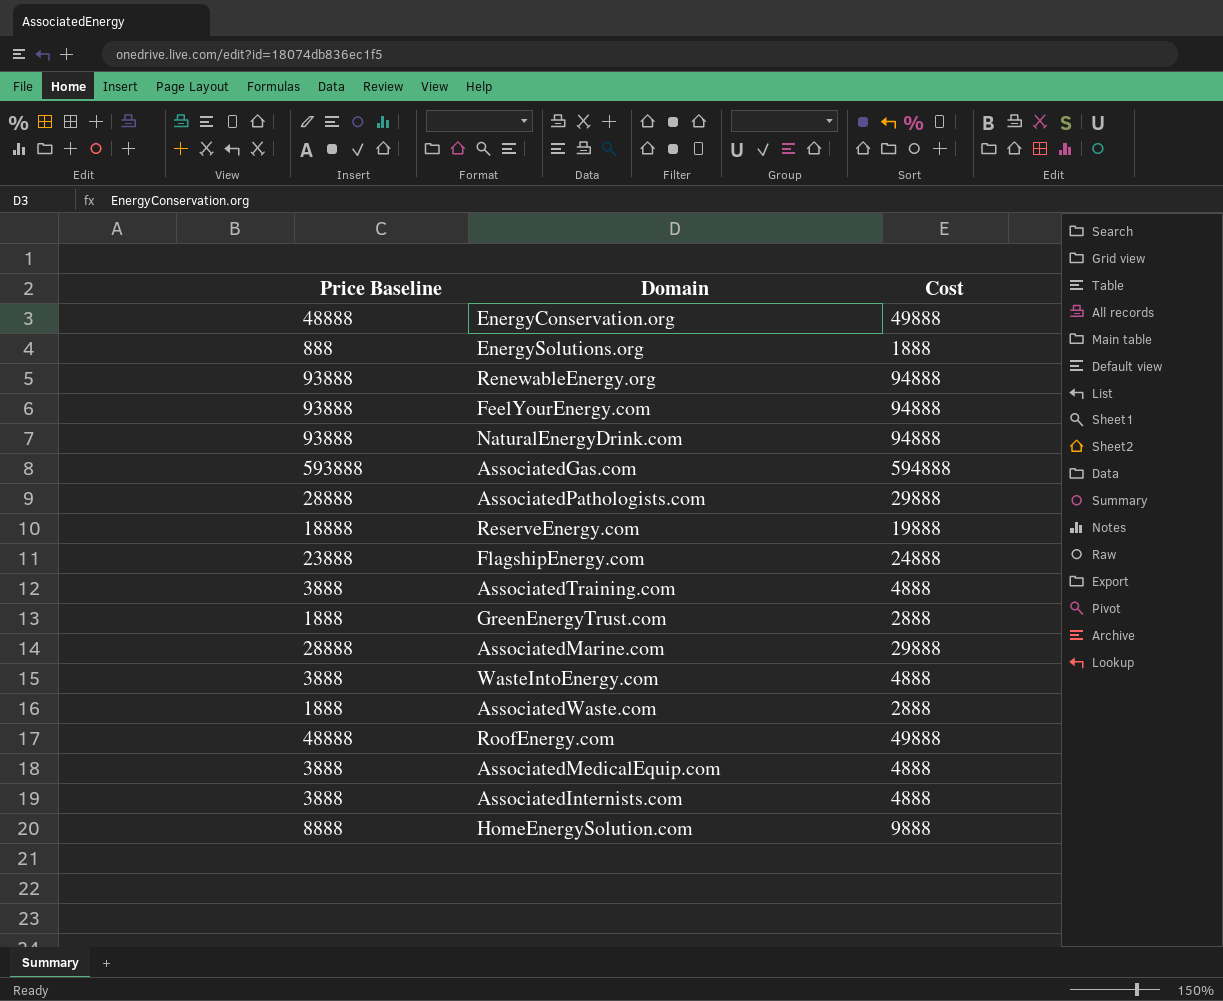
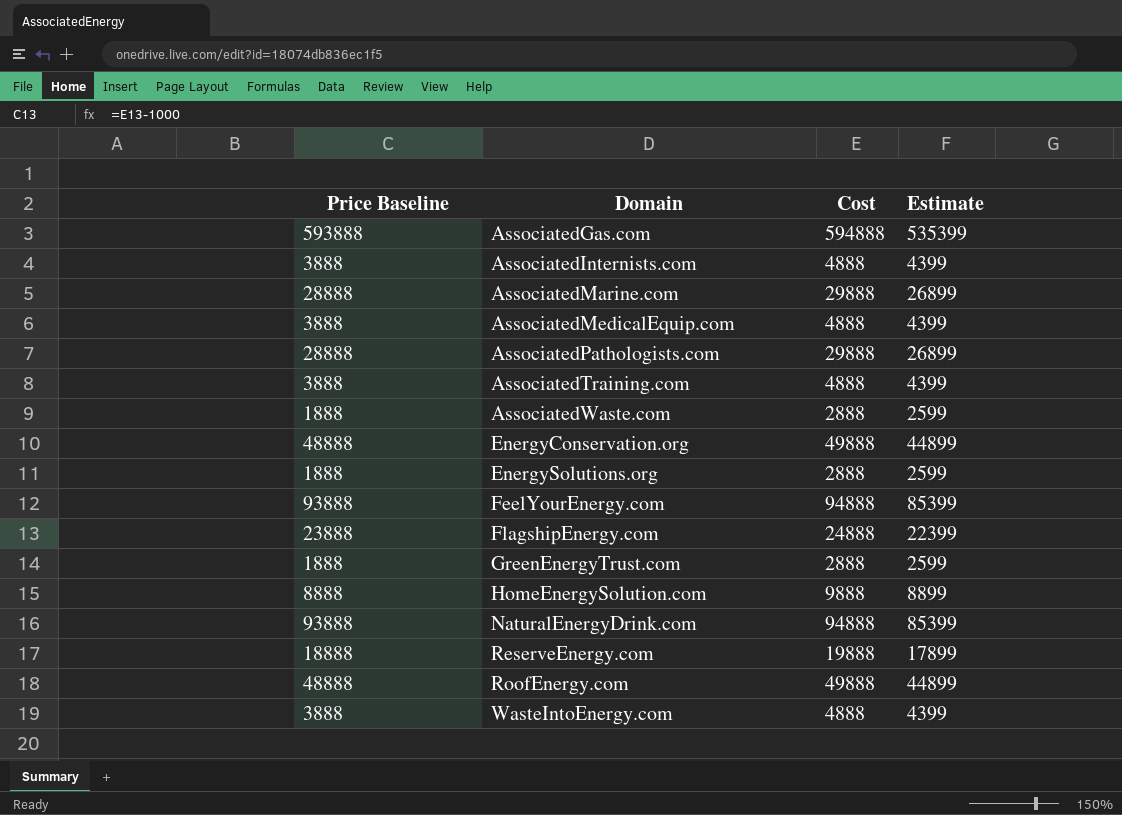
row order: none -> Domain ascending
column Estimate | formula: none -> [Cost] * 0.9
row RenewableEnergy.org: 93888 | 94888 -> none
EnergySolutions.org | Price Baseline: 888 -> 1888
EnergySolutions.org | Cost: 1888 -> 2888

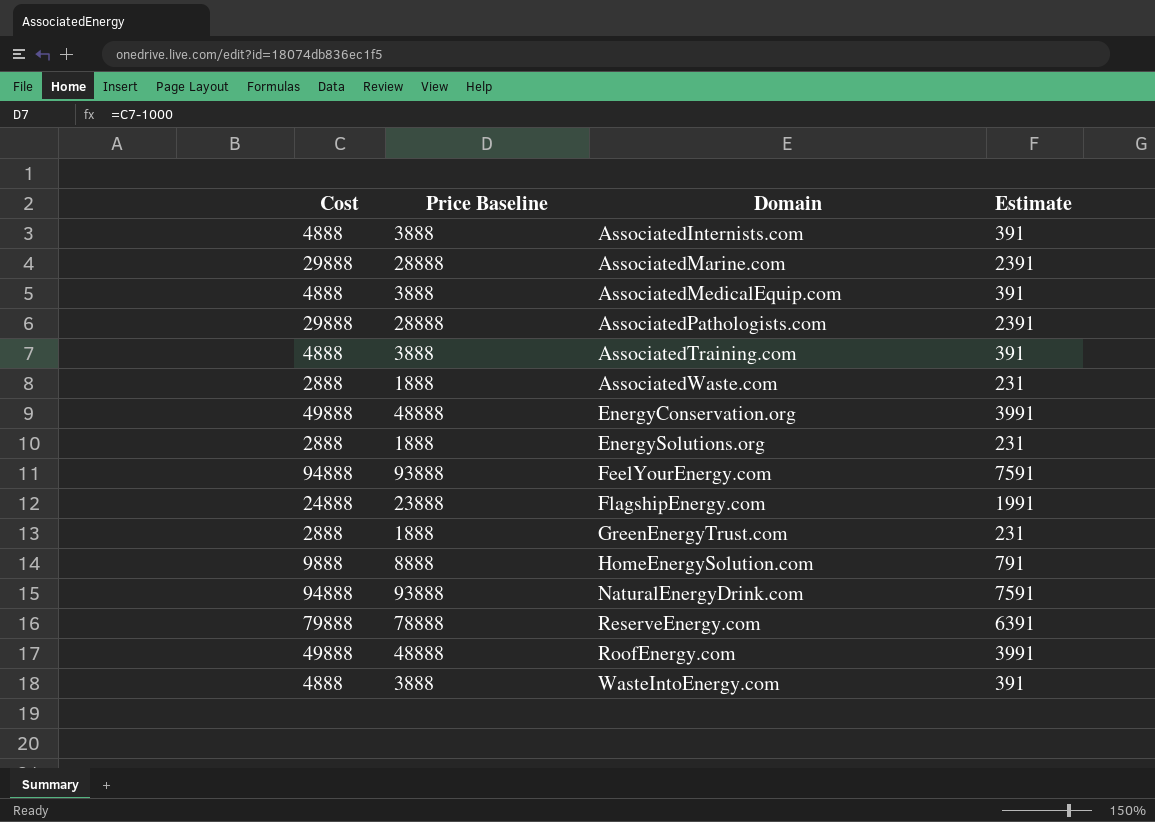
column Cost | position: 3 -> 1
column Estimate | formula: [Cost] * 0.9 -> [Cost] * 0.08
row AssociatedGas.com: 593888 | 594888 | 535399 -> none
ReserveEnergy.com | Cost: 19888 -> 79888
ReserveEnergy.com | Price Baseline: 18888 -> 78888

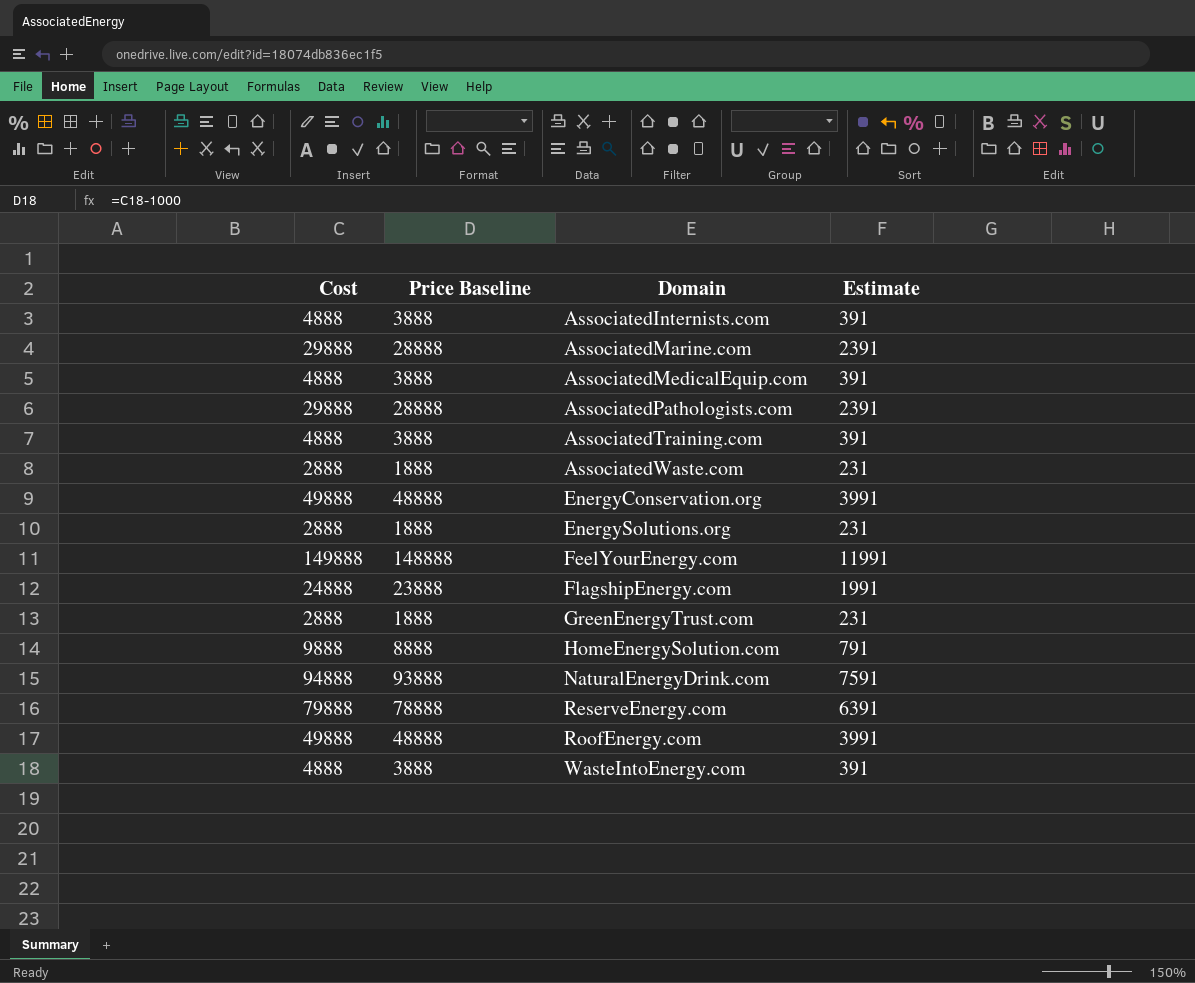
FeelYourEnergy.com | Cost: 94888 -> 149888
FeelYourEnergy.com | Price Baseline: 93888 -> 148888
FeelYourEnergy.com | Estimate: 7591 -> 11991

